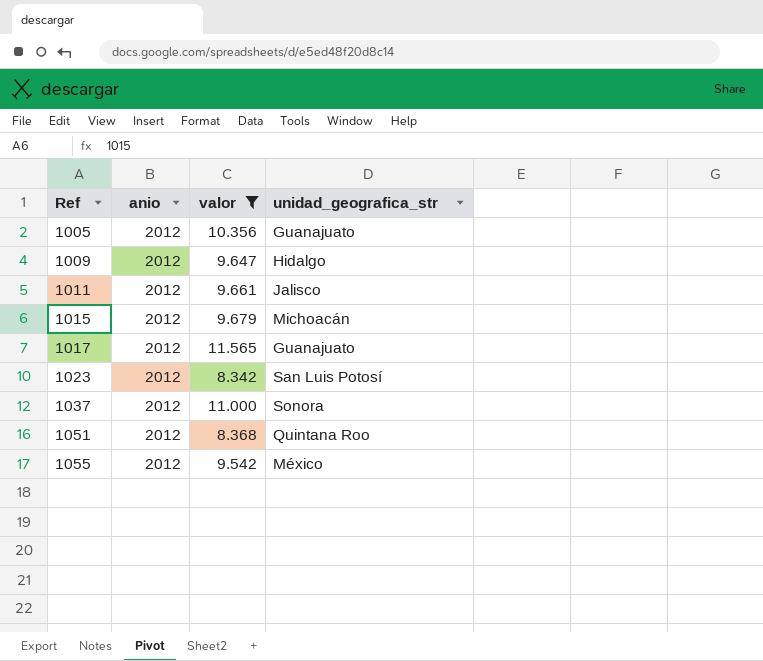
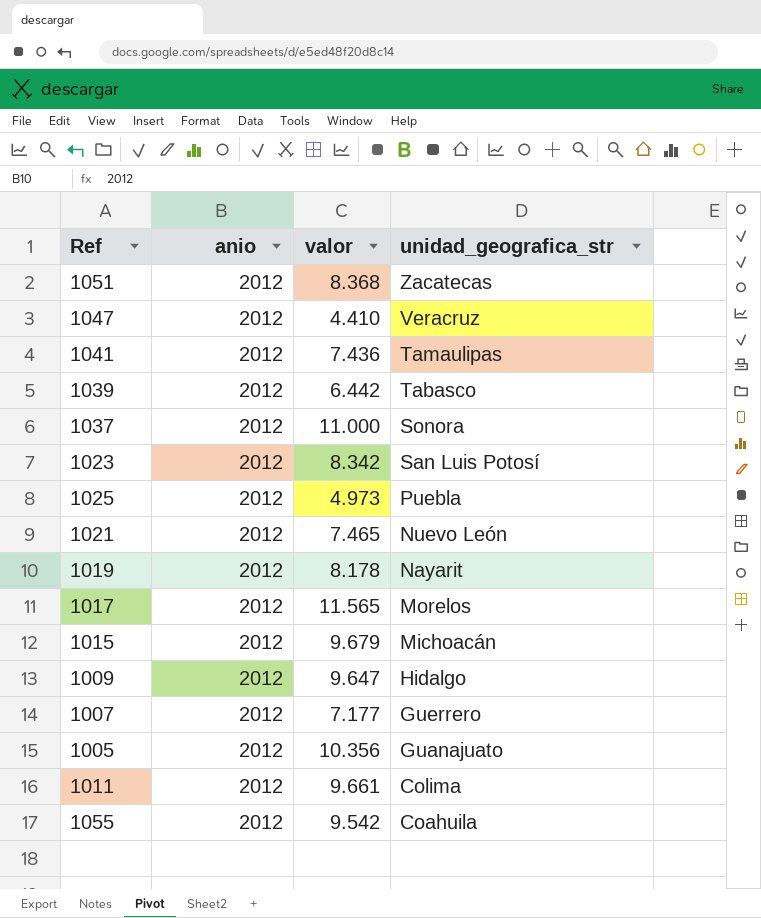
filter: valor >= 8.342 -> none
row order: Ref ascending -> unidad_geografica_str descending
1051 | unidad_geografica_str: Quintana Roo -> Zacatecas
1017 | unidad_geografica_str: Guanajuato -> Morelos
1011 | unidad_geografica_str: Jalisco -> Colima
1055 | unidad_geografica_str: México -> Coahuila

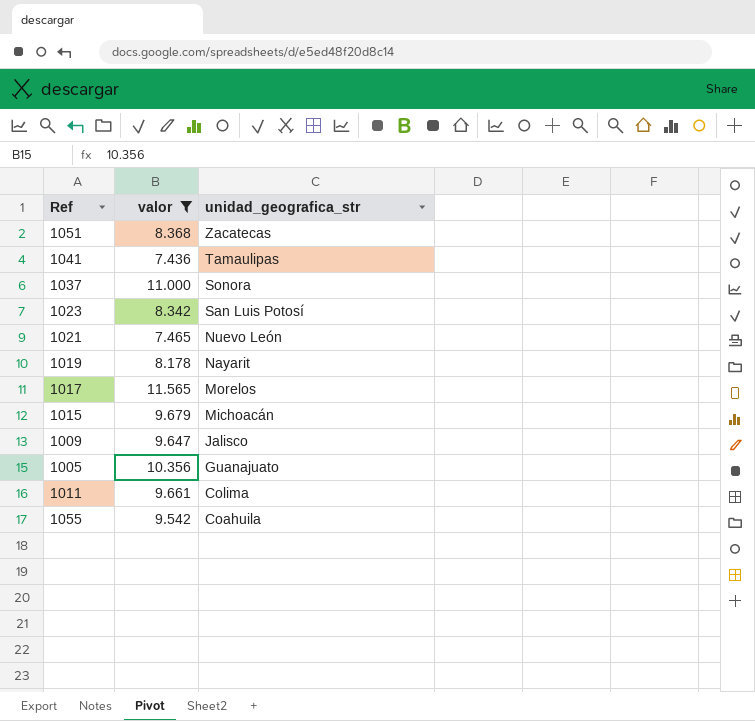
filter: none -> valor >= 7.436
column anio | position: 2 -> none
1009 | unidad_geografica_str: Hidalgo -> Jalisco

